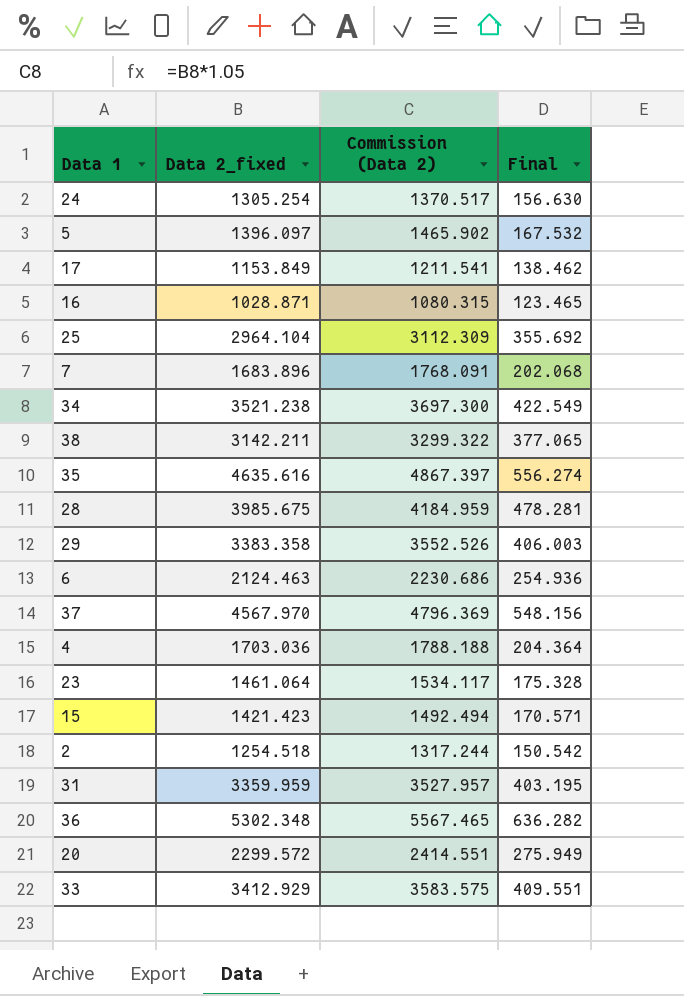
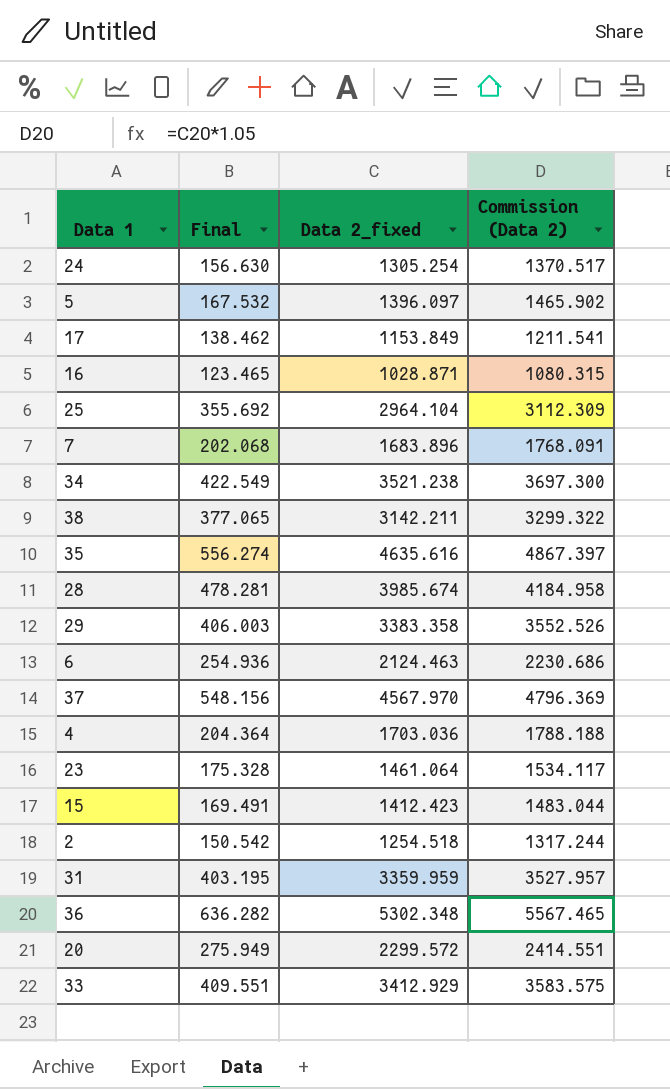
column Final | position: 4 -> 2
28 | Data 2_fixed: 3985.675 -> 3985.674
28 | Commission (Data 2): 4184.959 -> 4184.958
15 | Final: 170.571 -> 169.491
15 | Data 2_fixed: 1421.423 -> 1412.423
15 | Commission (Data 2): 1492.494 -> 1483.044

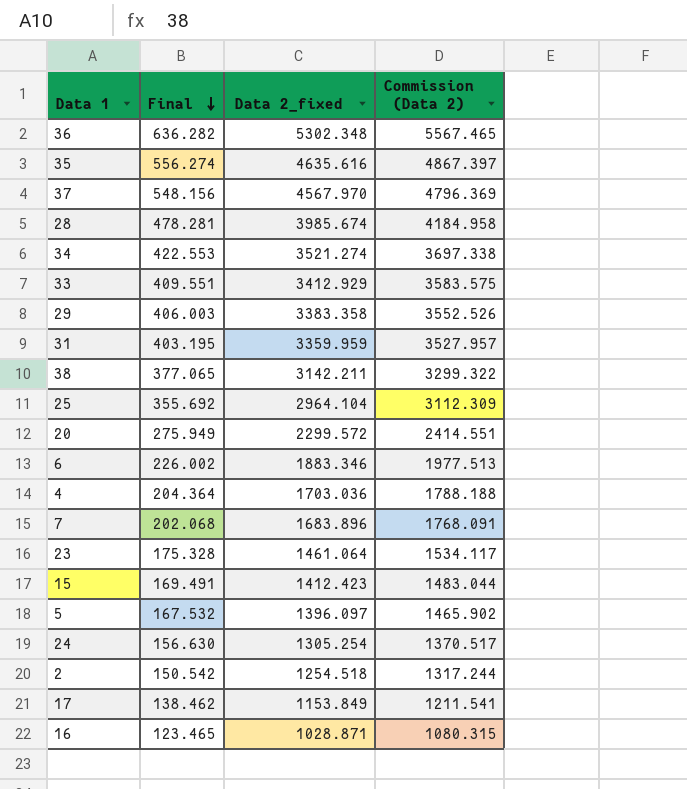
row order: none -> Final descending
34 | Final: 422.549 -> 422.553
34 | Data 2_fixed: 3521.238 -> 3521.274
34 | Commission (Data 2): 3697.300 -> 3697.338
6 | Final: 254.936 -> 226.002
6 | Data 2_fixed: 2124.463 -> 1883.346
6 | Commission (Data 2): 2230.686 -> 1977.513

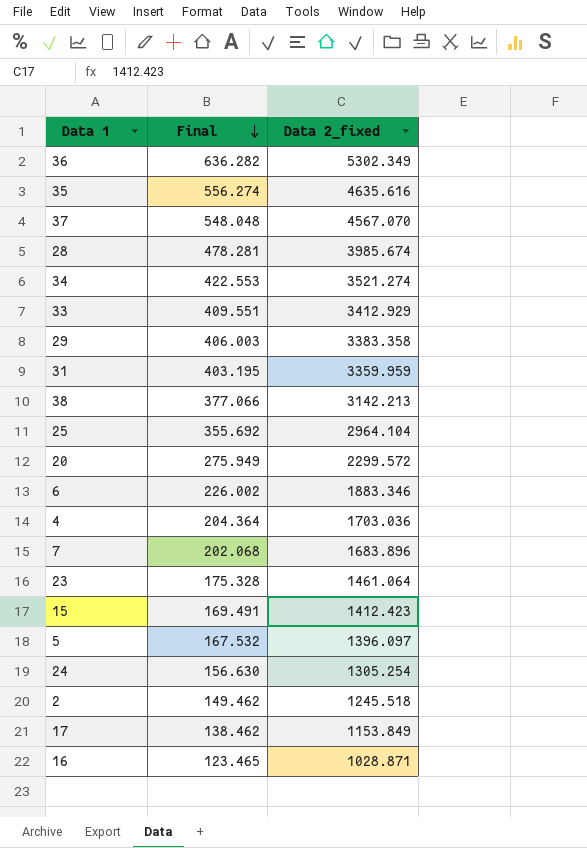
column Commission (Data 2) | formula: [Data 2_fixed] * 1.05 -> none
36 | Data 2_fixed: 5302.348 -> 5302.349
37 | Final: 548.156 -> 548.048
37 | Data 2_fixed: 4567.970 -> 4567.070
38 | Final: 377.065 -> 377.066
38 | Data 2_fixed: 3142.211 -> 3142.213
2 | Final: 150.542 -> 149.462
2 | Data 2_fixed: 1254.518 -> 1245.518

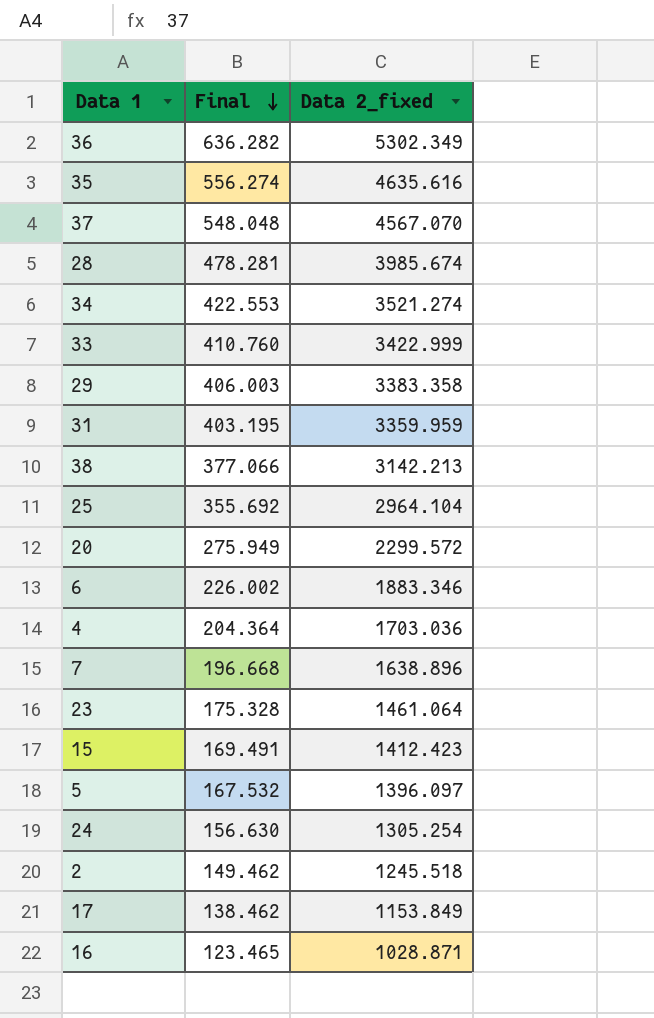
33 | Final: 409.551 -> 410.760
33 | Data 2_fixed: 3412.929 -> 3422.999
7 | Final: 202.068 -> 196.668
7 | Data 2_fixed: 1683.896 -> 1638.896

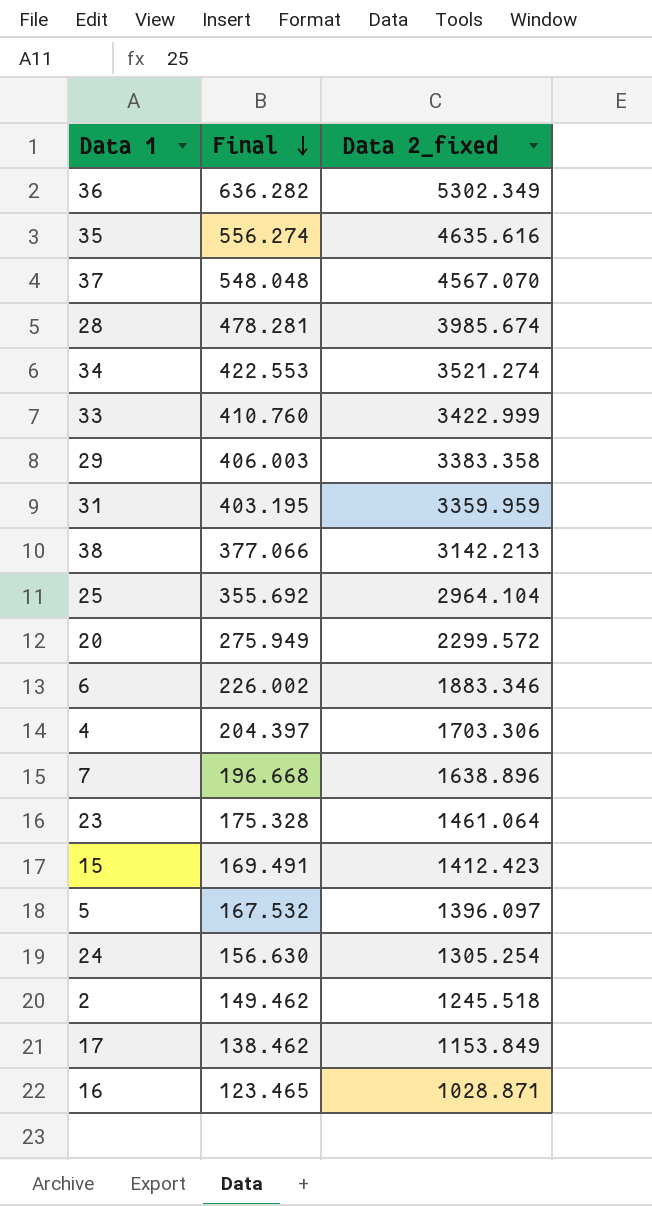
4 | Final: 204.364 -> 204.397
4 | Data 2_fixed: 1703.036 -> 1703.306

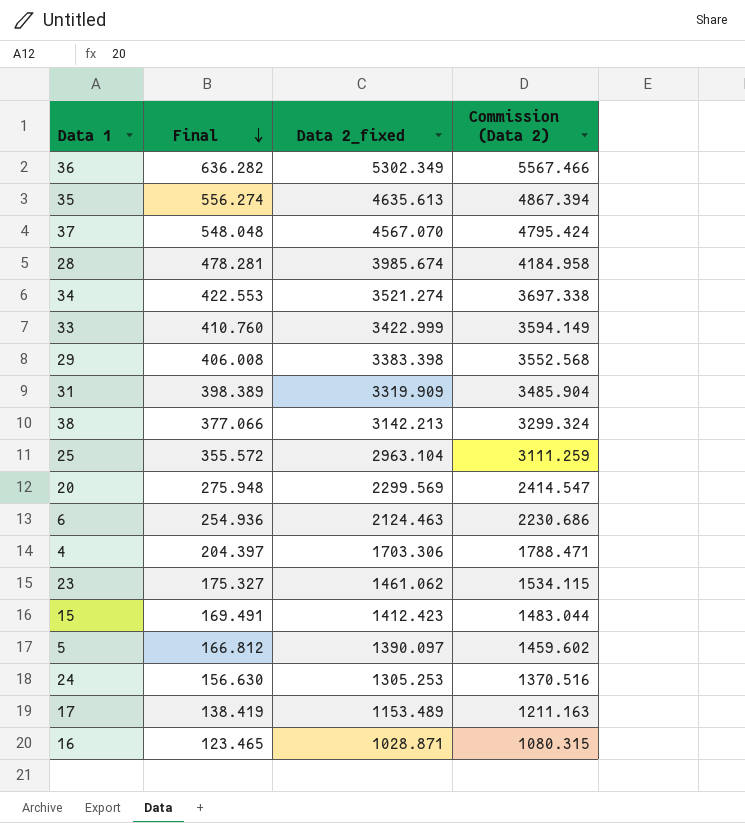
column Commission (Data 2) | formula: none -> [Data 2_fixed] * 1.05
row 7: 196.668 | 1638.896 -> none
row 2: 149.462 | 1245.518 -> none
35 | Data 2_fixed: 4635.616 -> 4635.613
29 | Final: 406.003 -> 406.008
29 | Data 2_fixed: 3383.358 -> 3383.398
31 | Final: 403.195 -> 398.389
31 | Data 2_fixed: 3359.959 -> 3319.909
25 | Final: 355.692 -> 355.572
25 | Data 2_fixed: 2964.104 -> 2963.104
20 | Final: 275.949 -> 275.948
20 | Data 2_fixed: 2299.572 -> 2299.569
6 | Final: 226.002 -> 254.936
6 | Data 2_fixed: 1883.346 -> 2124.463
23 | Final: 175.328 -> 175.327
23 | Data 2_fixed: 1461.064 -> 1461.062
5 | Final: 167.532 -> 166.812
5 | Data 2_fixed: 1396.097 -> 1390.097
24 | Data 2_fixed: 1305.254 -> 1305.253
17 | Final: 138.462 -> 138.419
17 | Data 2_fixed: 1153.849 -> 1153.489

